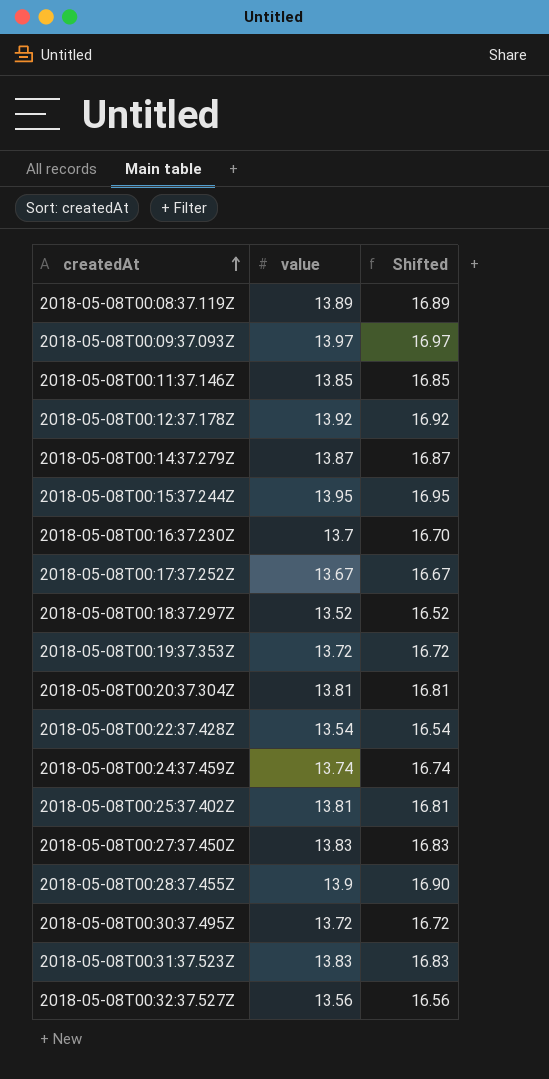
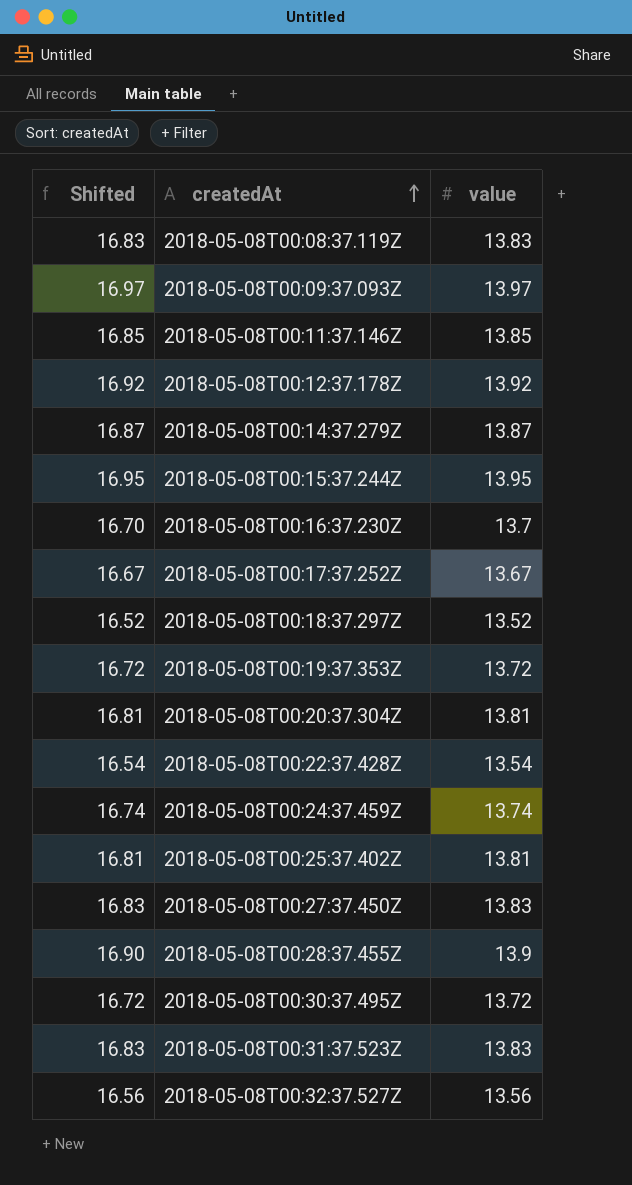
column Shifted | position: 3 -> 1
2018-05-08T00:08:37.119Z | Shifted: 16.89 -> 16.83
2018-05-08T00:08:37.119Z | value: 13.89 -> 13.83

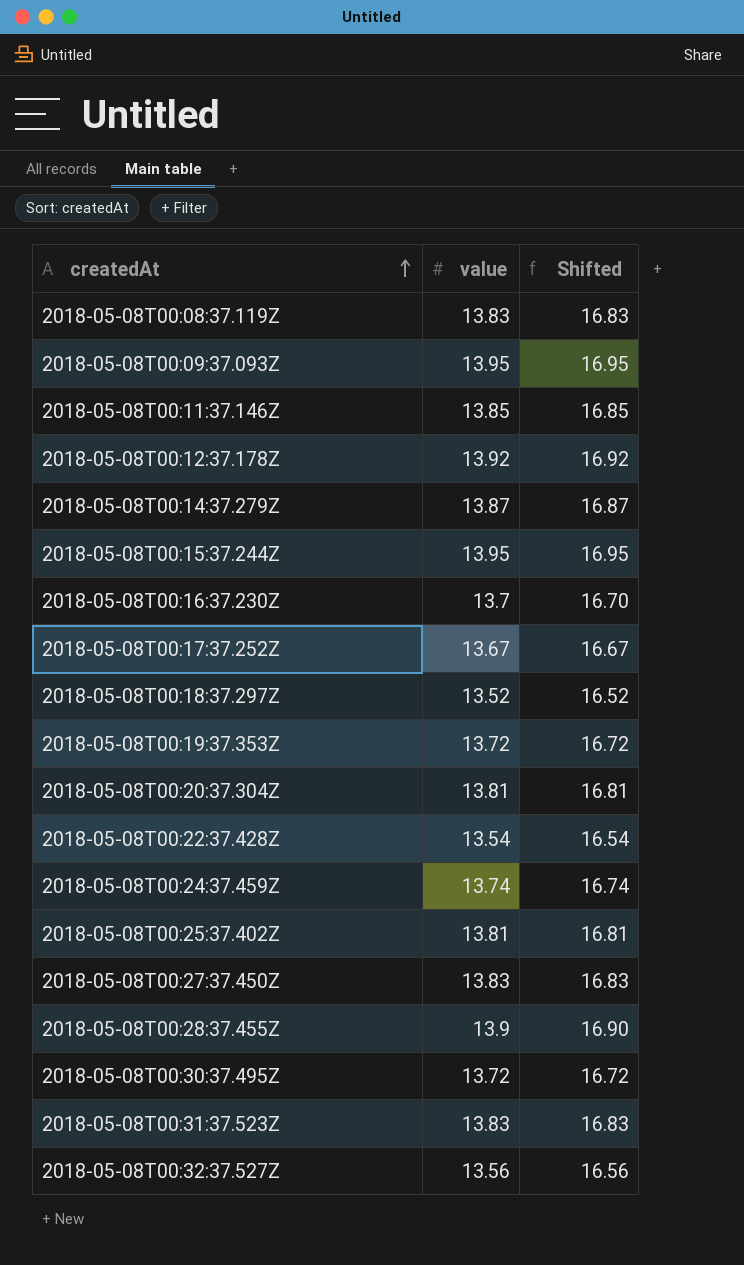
column Shifted | position: 1 -> 3
2018-05-08T00:09:37.093Z | value: 13.97 -> 13.95
2018-05-08T00:09:37.093Z | Shifted: 16.97 -> 16.95

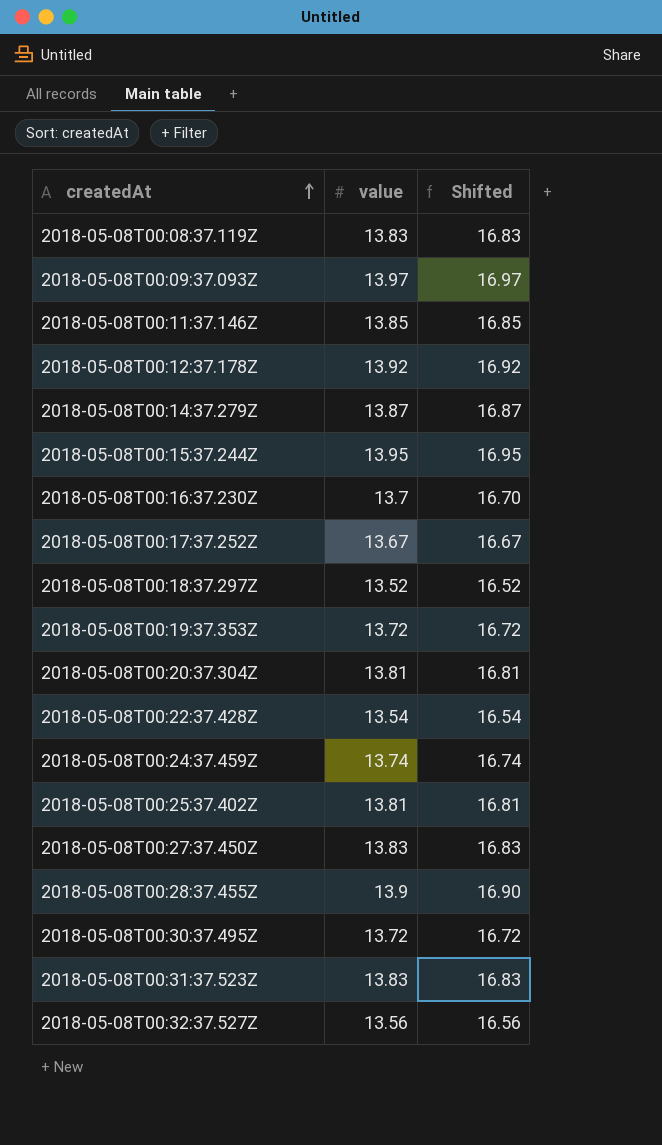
2018-05-08T00:09:37.093Z | value: 13.95 -> 13.97
2018-05-08T00:09:37.093Z | Shifted: 16.95 -> 16.97

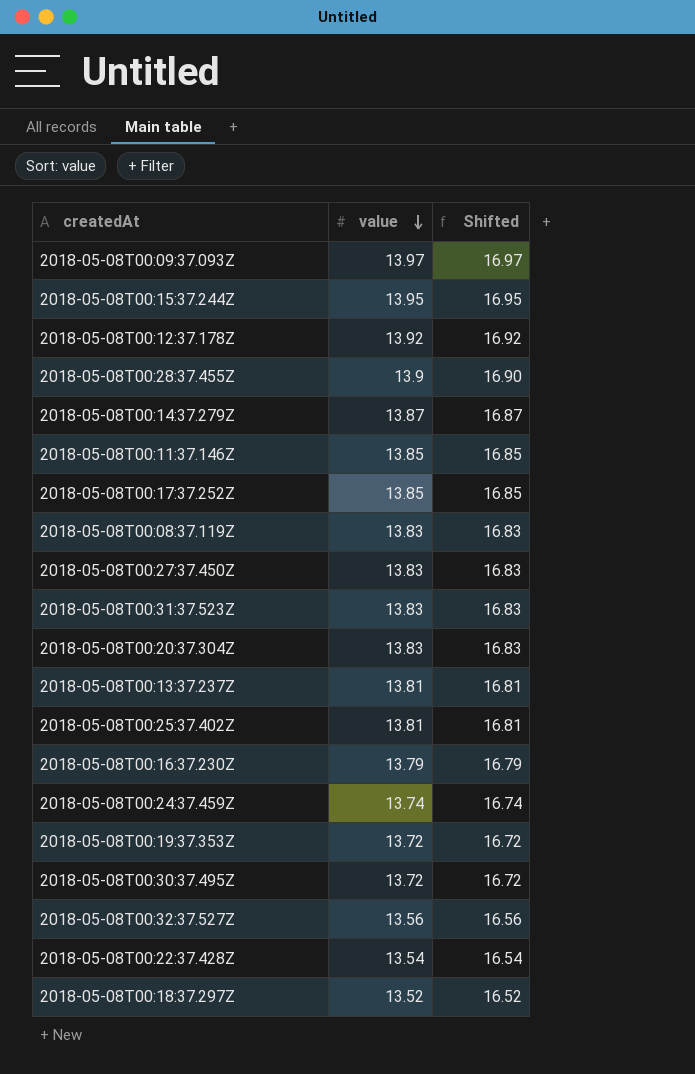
row order: createdAt ascending -> value descending
2018-05-08T00:17:37.252Z | value: 13.67 -> 13.85
2018-05-08T00:17:37.252Z | Shifted: 16.67 -> 16.85
2018-05-08T00:20:37.304Z | value: 13.81 -> 13.83
2018-05-08T00:20:37.304Z | Shifted: 16.81 -> 16.83
row 2018-05-08T00:13:37.237Z: none -> 13.81 | 16.81
2018-05-08T00:16:37.230Z | value: 13.7 -> 13.79
2018-05-08T00:16:37.230Z | Shifted: 16.70 -> 16.79

